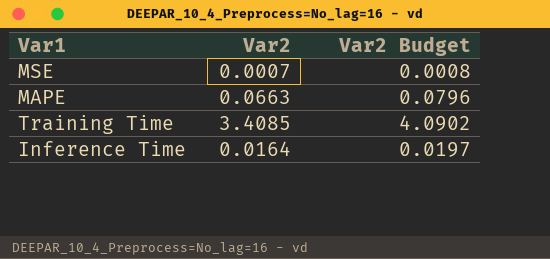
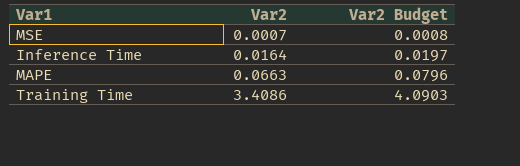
row order: none -> Var2 ascending
Training Time | Var2: 3.4085 -> 3.4086
Training Time | Var2 Budget: 4.0902 -> 4.0903

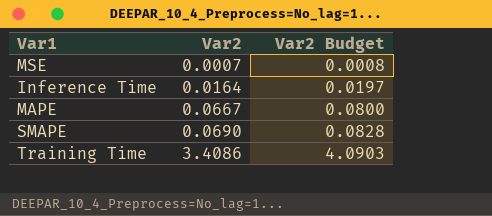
MAPE | Var2: 0.0663 -> 0.0667
MAPE | Var2 Budget: 0.0796 -> 0.0800
row SMAPE: none -> 0.0690 | 0.0828

